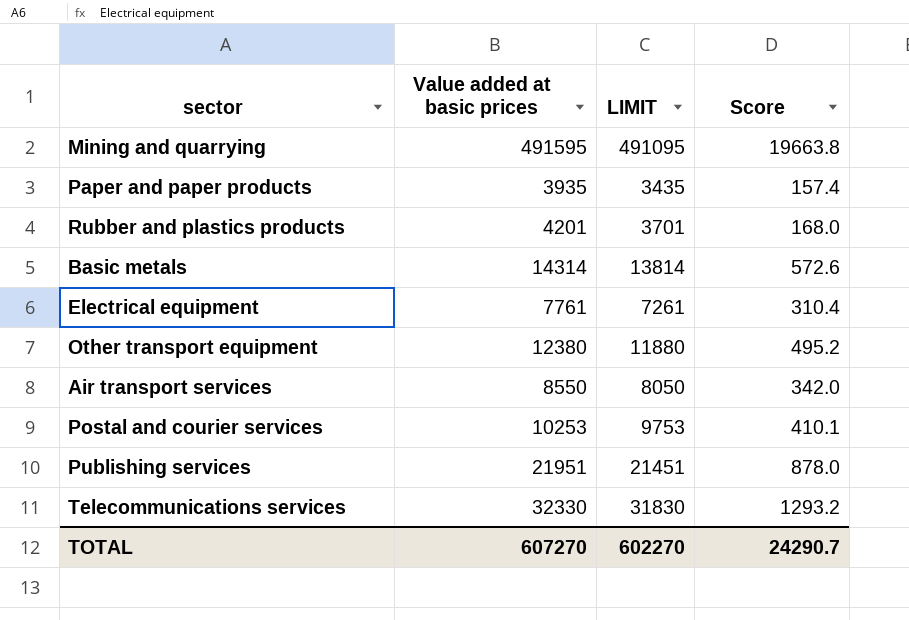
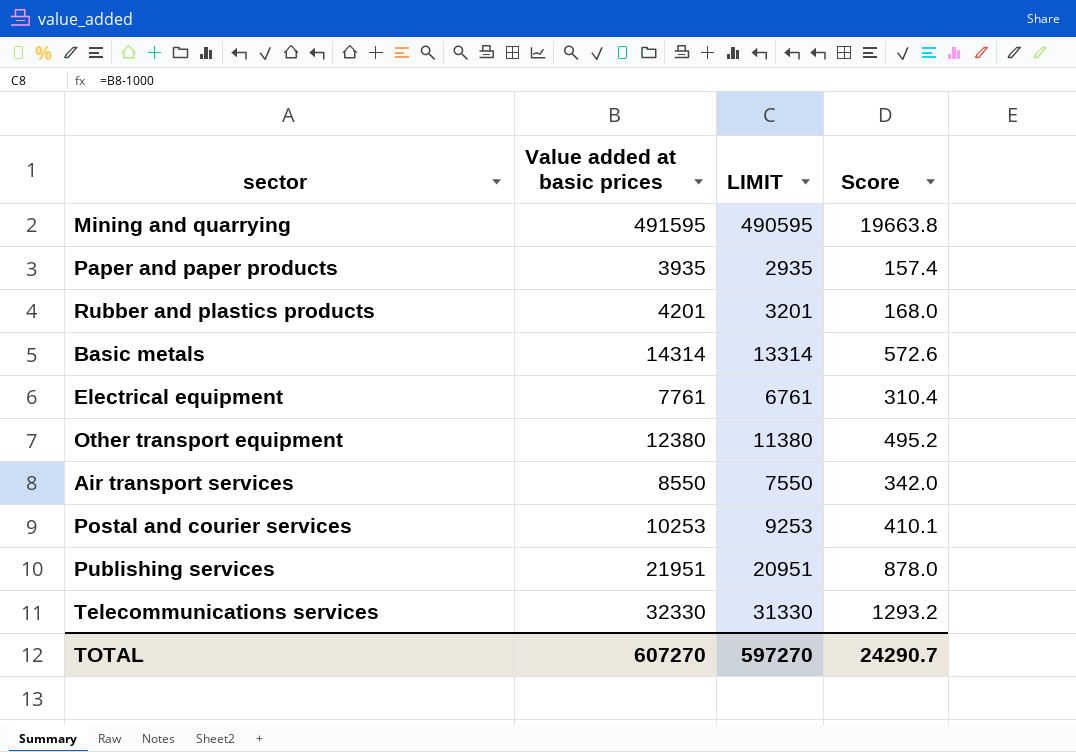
column LIMIT | formula: [Value added at basic prices] - 500 -> [Value added at basic prices] - 1000
TOTAL | LIMIT: 602270 -> 597270

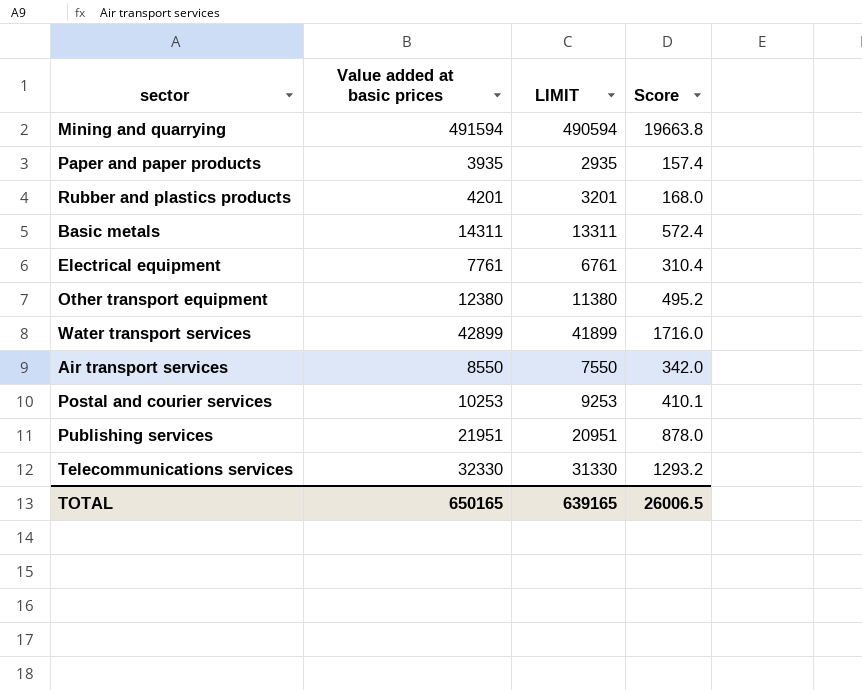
Mining and quarrying | Value added at basic prices: 491595 -> 491594
Mining and quarrying | LIMIT: 490595 -> 490594
Basic metals | Value added at basic prices: 14314 -> 14311
Basic metals | LIMIT: 13314 -> 13311
Basic metals | Score: 572.6 -> 572.4
row Water transport services: none -> 42899 | 41899 | 1716.0
TOTAL | Value added at basic prices: 607270 -> 650165
TOTAL | LIMIT: 597270 -> 639165
TOTAL | Score: 24290.7 -> 26006.5

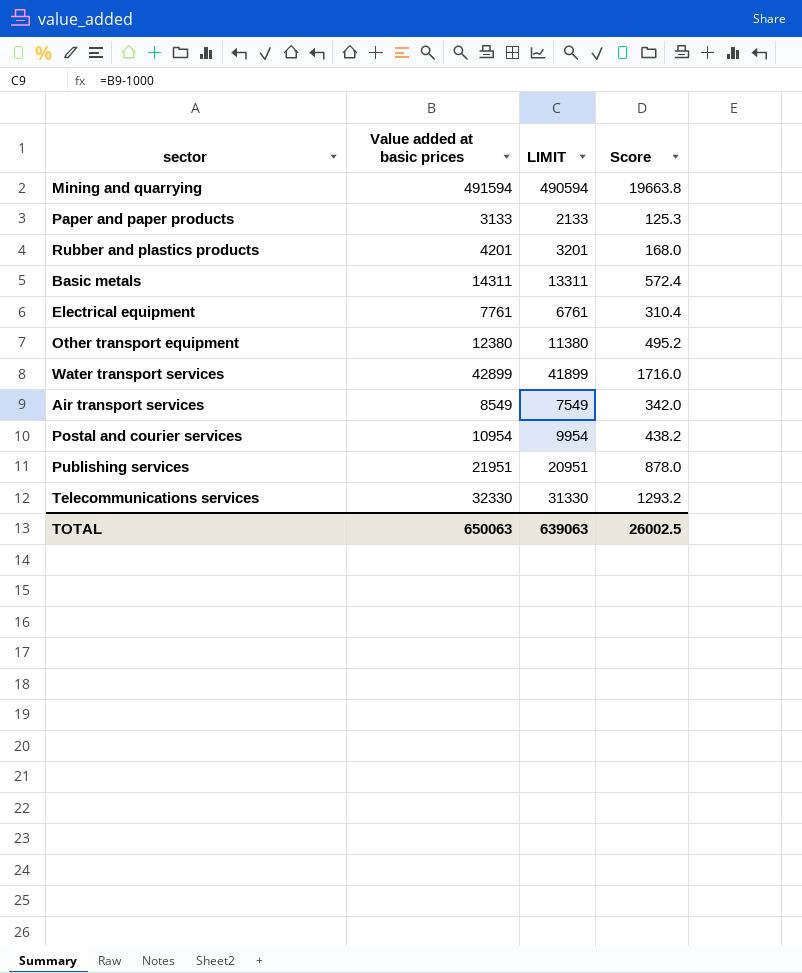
Paper and paper products | Value added at basic prices: 3935 -> 3133
Paper and paper products | LIMIT: 2935 -> 2133
Paper and paper products | Score: 157.4 -> 125.3
Air transport services | Value added at basic prices: 8550 -> 8549
Air transport services | LIMIT: 7550 -> 7549
Postal and courier services | Value added at basic prices: 10253 -> 10954
Postal and courier services | LIMIT: 9253 -> 9954
Postal and courier services | Score: 410.1 -> 438.2
TOTAL | Value added at basic prices: 650165 -> 650063
TOTAL | LIMIT: 639165 -> 639063
TOTAL | Score: 26006.5 -> 26002.5

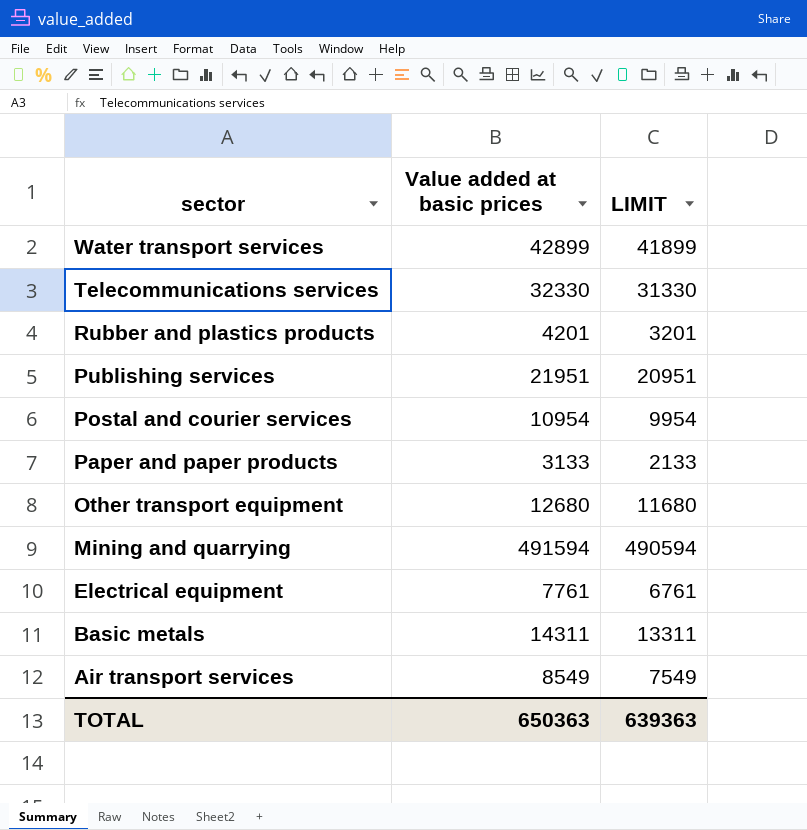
row order: none -> sector descending
column Score | formula: [Value added at basic prices] * 0.04 -> none
Other transport equipment | Value added at basic prices: 12380 -> 12680
Other transport equipment | LIMIT: 11380 -> 11680
TOTAL | Value added at basic prices: 650063 -> 650363
TOTAL | LIMIT: 639063 -> 639363

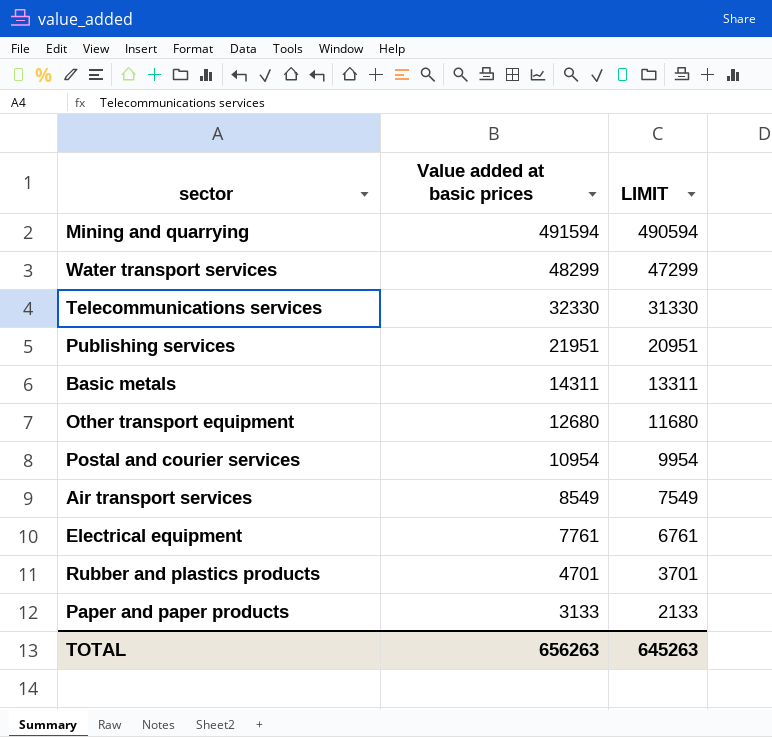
row order: sector descending -> Value added at basic prices descending
Water transport services | Value added at basic prices: 42899 -> 48299
Water transport services | LIMIT: 41899 -> 47299
Rubber and plastics products | Value added at basic prices: 4201 -> 4701
Rubber and plastics products | LIMIT: 3201 -> 3701
TOTAL | Value added at basic prices: 650363 -> 656263
TOTAL | LIMIT: 639363 -> 645263

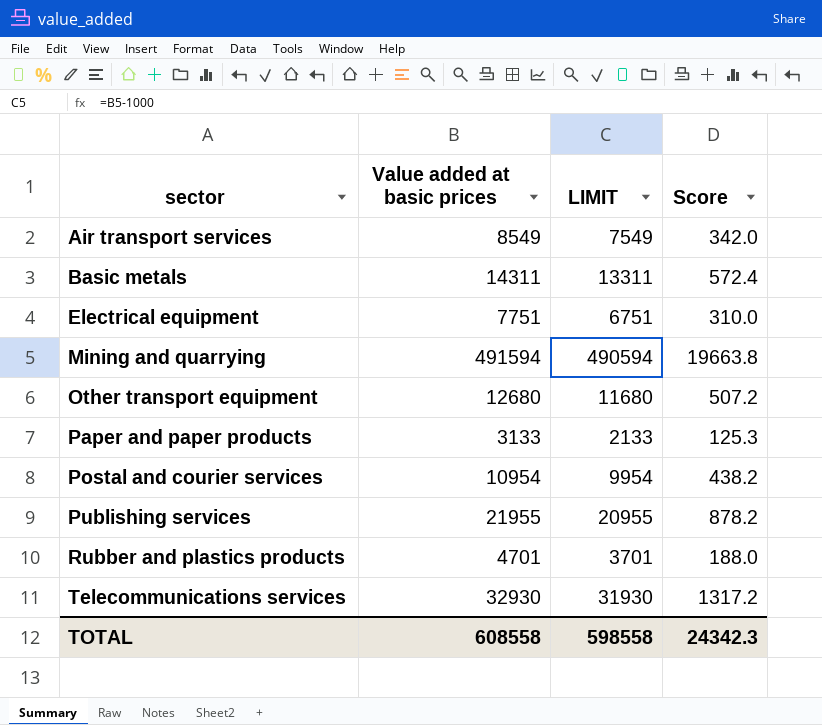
row order: Value added at basic prices descending -> sector ascending
column Score | formula: none -> [Value added at basic prices] * 0.04
row Water transport services: 48299 | 47299 -> none
Electrical equipment | Value added at basic prices: 7761 -> 7751
Electrical equipment | LIMIT: 6761 -> 6751
Publishing services | Value added at basic prices: 21951 -> 21955
Publishing services | LIMIT: 20951 -> 20955
Telecommunications services | Value added at basic prices: 32330 -> 32930
Telecommunications services | LIMIT: 31330 -> 31930
TOTAL | Value added at basic prices: 656263 -> 608558
TOTAL | LIMIT: 645263 -> 598558

